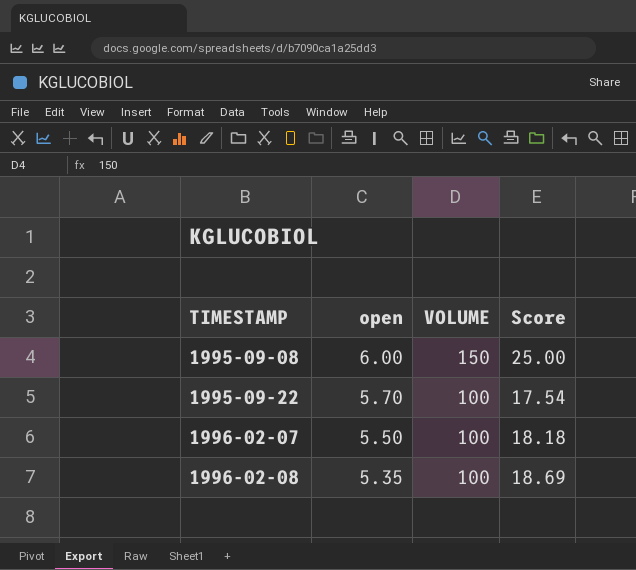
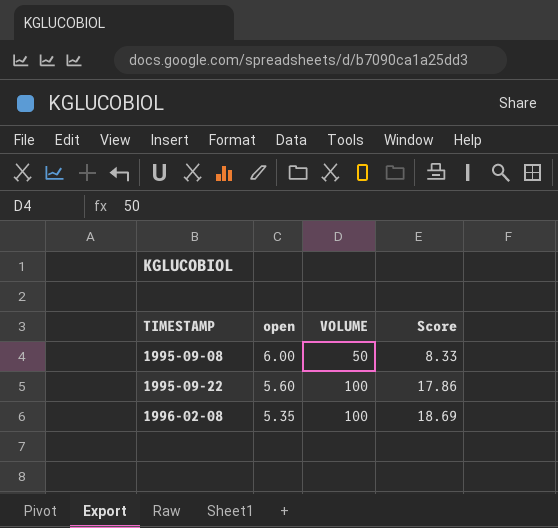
row 1996-02-07: 5.50 | 100 | 18.18 -> none
1995-09-08 | VOLUME: 150 -> 50
1995-09-08 | Score: 25.00 -> 8.33
1995-09-22 | open: 5.70 -> 5.60
1995-09-22 | Score: 17.54 -> 17.86

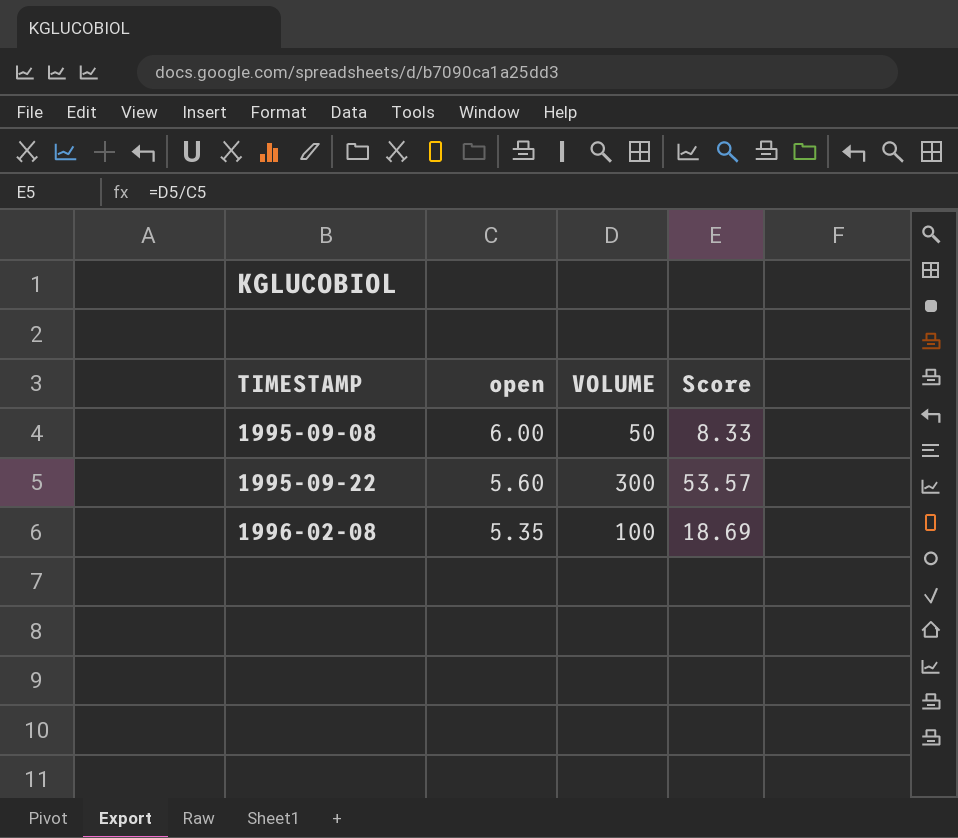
1995-09-22 | VOLUME: 100 -> 300
1995-09-22 | Score: 17.86 -> 53.57

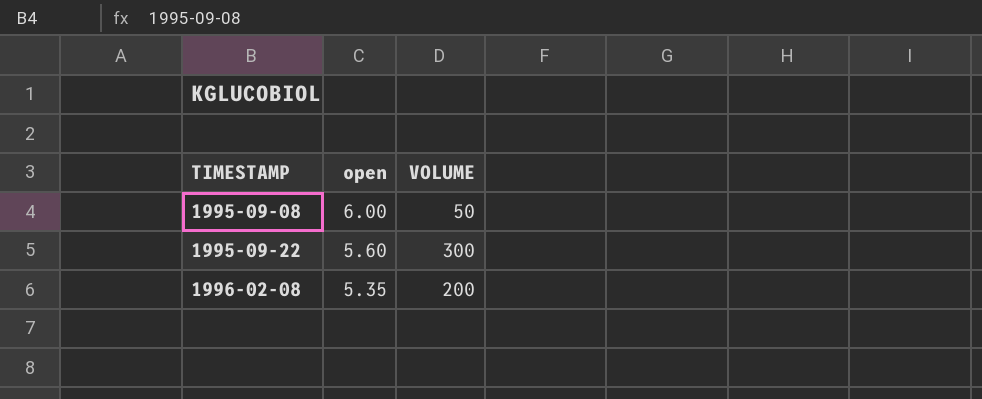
column Score | formula: [VOLUME] / [open] -> none
1996-02-08 | VOLUME: 100 -> 200

